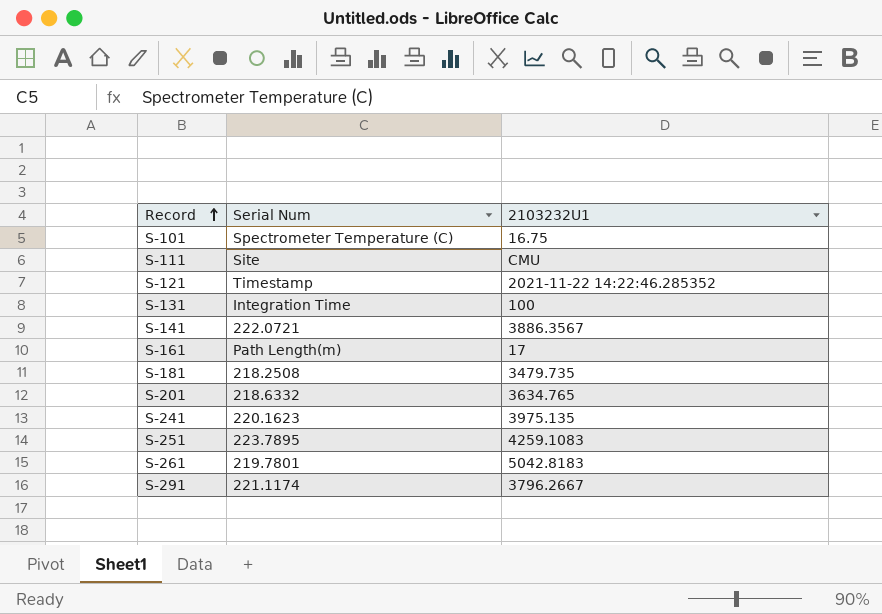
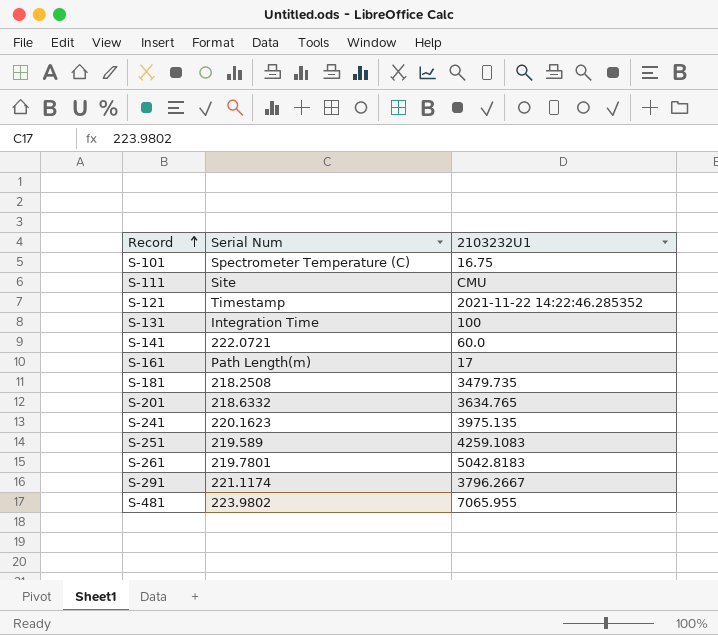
S-141 | 2103232U1: 3886.3567 -> 60.0
S-251 | Serial Num: 223.7895 -> 219.589
row S-481: none -> 223.9802 | 7065.955

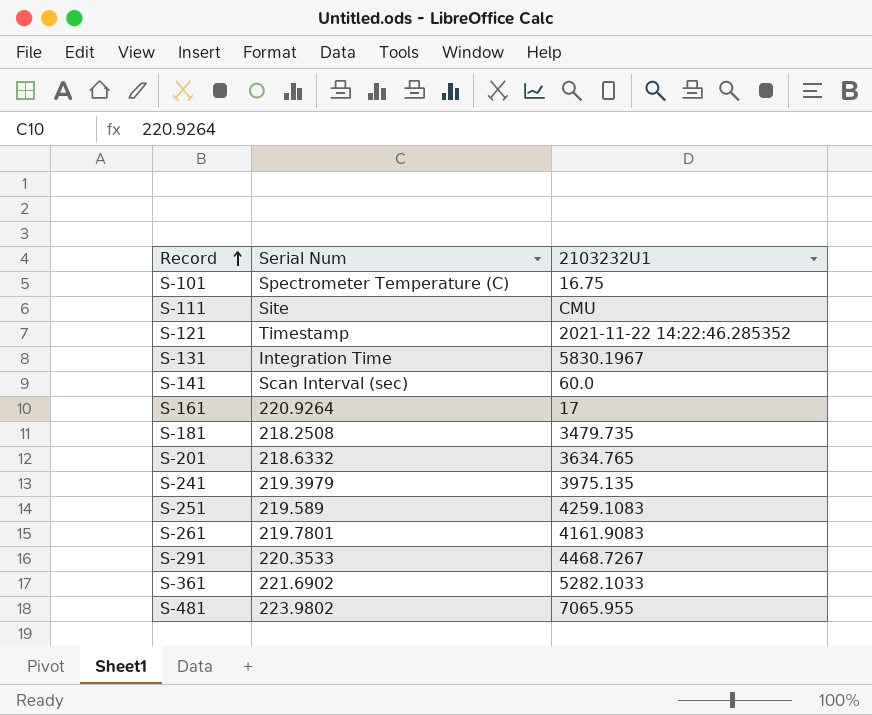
S-131 | 2103232U1: 100 -> 5830.1967
S-141 | Serial Num: 222.0721 -> Scan Interval (sec)
S-161 | Serial Num: Path Length(m) -> 220.9264
S-241 | Serial Num: 220.1623 -> 219.3979
S-261 | 2103232U1: 5042.8183 -> 4161.9083
S-291 | Serial Num: 221.1174 -> 220.3533
S-291 | 2103232U1: 3796.2667 -> 4468.7267
row S-361: none -> 221.6902 | 5282.1033

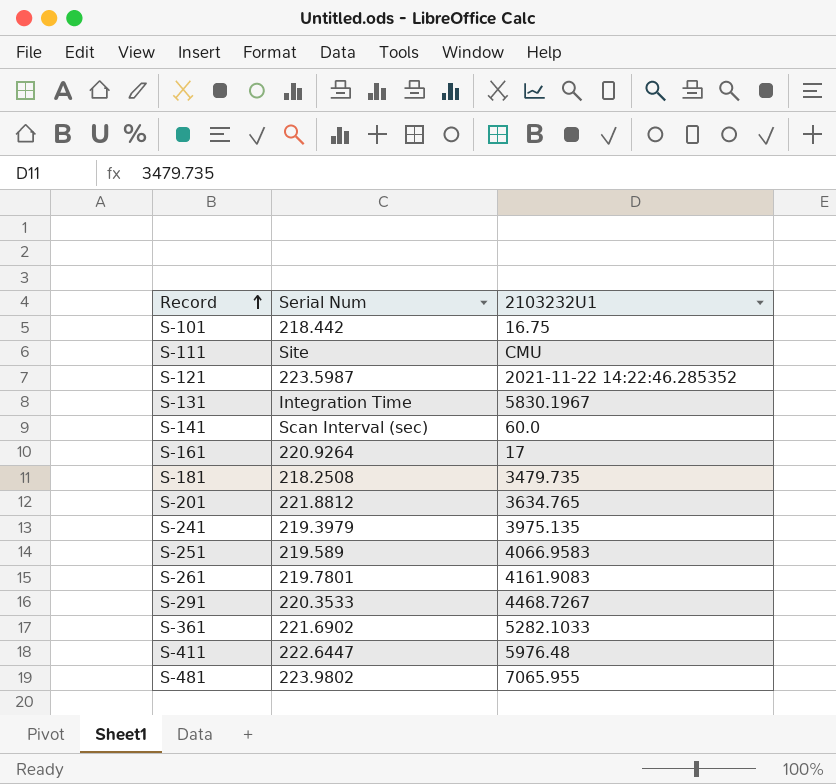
S-101 | Serial Num: Spectrometer Temperature (C) -> 218.442
S-121 | Serial Num: Timestamp -> 223.5987
S-201 | Serial Num: 218.6332 -> 221.8812
S-251 | 2103232U1: 4259.1083 -> 4066.9583
row S-411: none -> 222.6447 | 5976.48

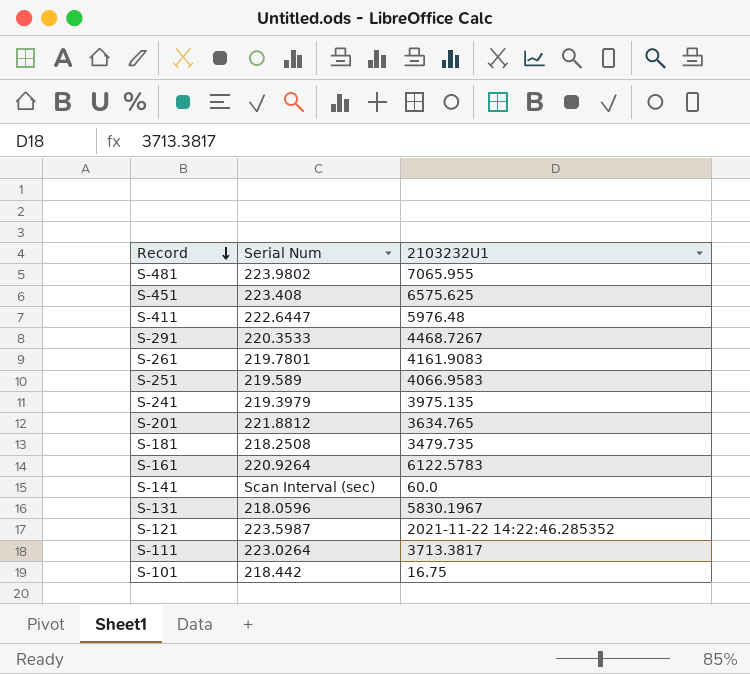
row order: Record ascending -> Record descending
row S-361: 221.6902 | 5282.1033 -> none
row S-451: none -> 223.408 | 6575.625
S-161 | 2103232U1: 17 -> 6122.5783
S-131 | Serial Num: Integration Time -> 218.0596
S-111 | Serial Num: Site -> 223.0264
S-111 | 2103232U1: CMU -> 3713.3817

